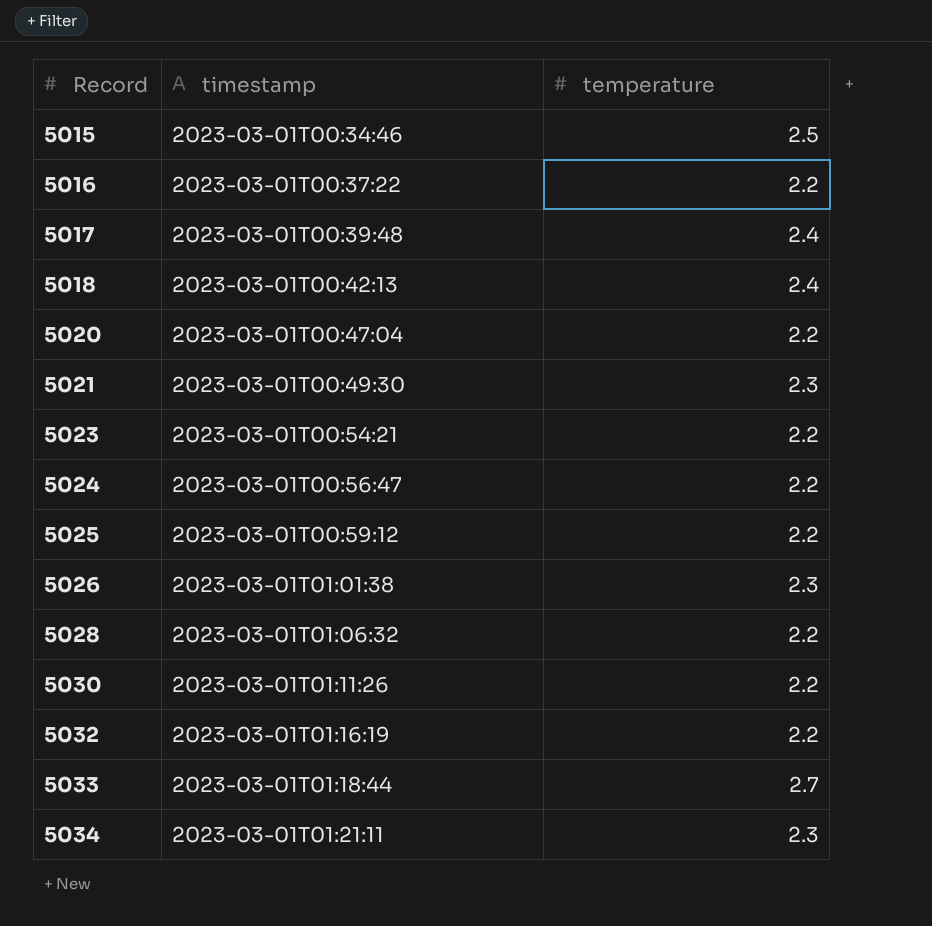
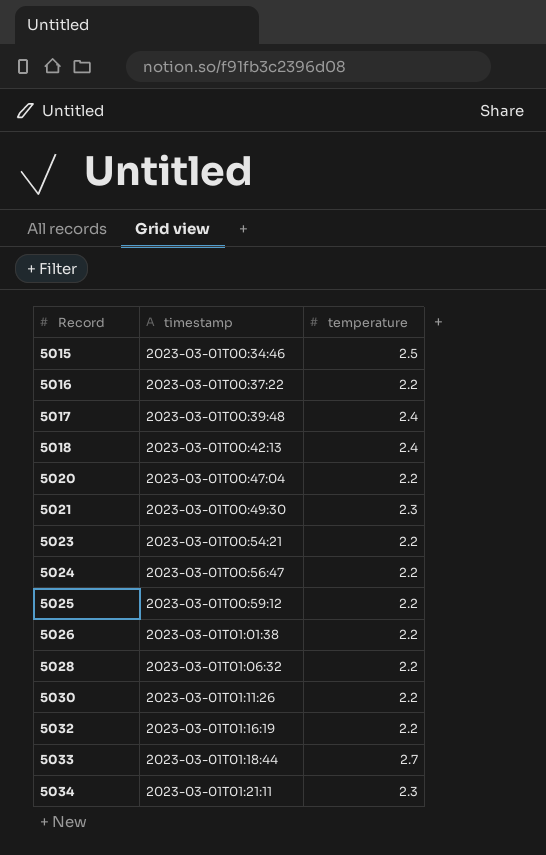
5026 | temperature: 2.3 -> 2.2

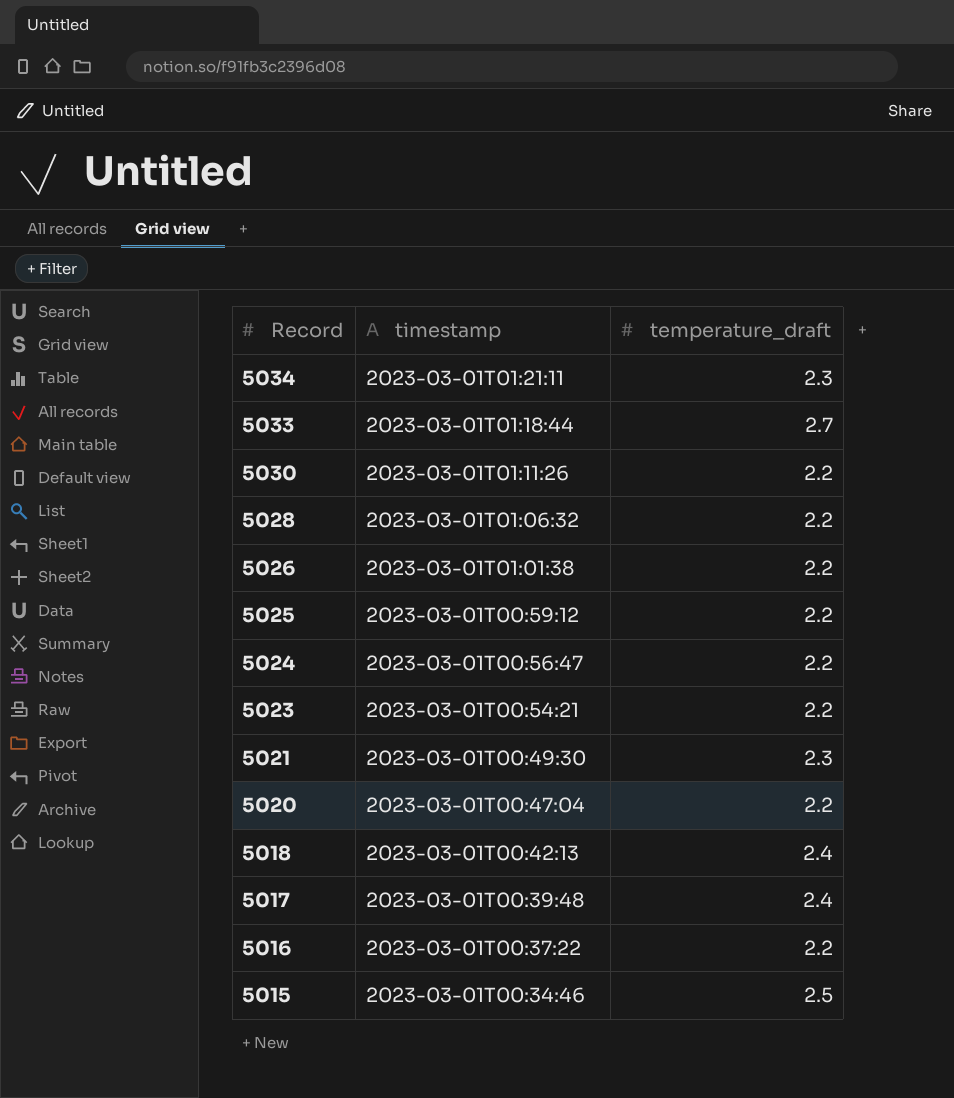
row order: Record ascending -> Record descending
column name: temperature -> temperature_draft
row 5032: 2023-03-01T01:16:19 | 2.2 -> none

